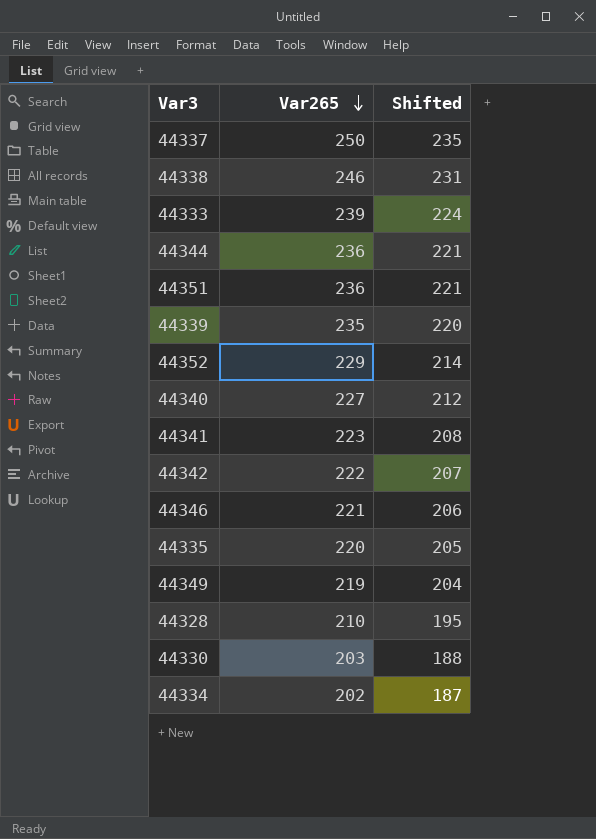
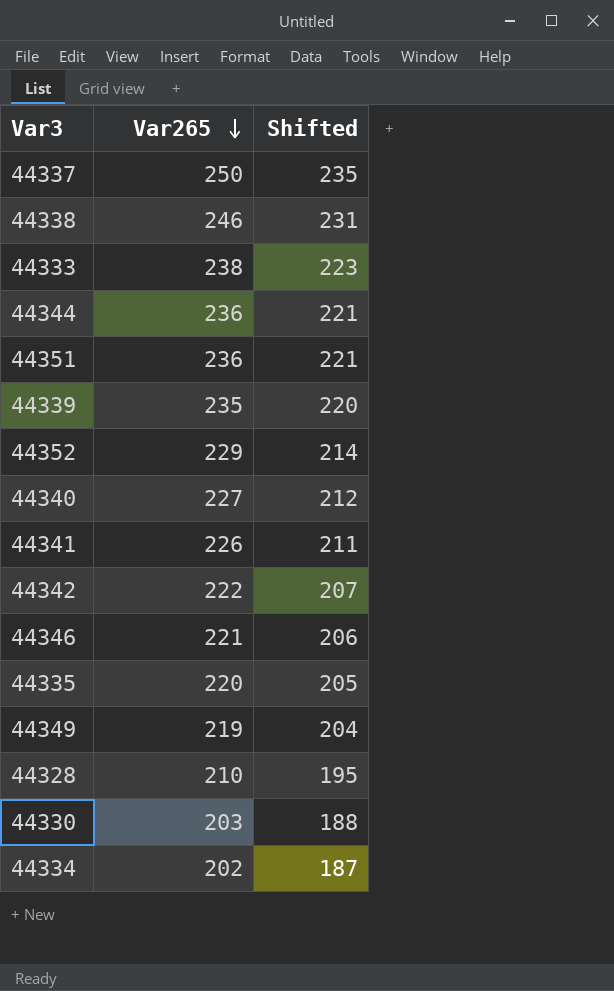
44333 | Var265: 239 -> 238
44333 | Shifted: 224 -> 223
44341 | Var265: 223 -> 226
44341 | Shifted: 208 -> 211

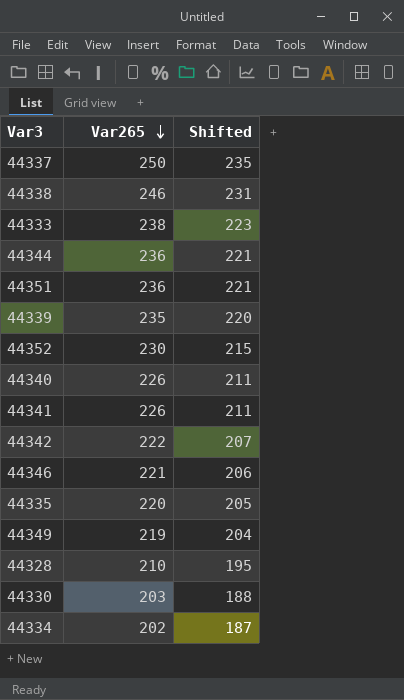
44352 | Var265: 229 -> 230
44352 | Shifted: 214 -> 215
44340 | Var265: 227 -> 226
44340 | Shifted: 212 -> 211

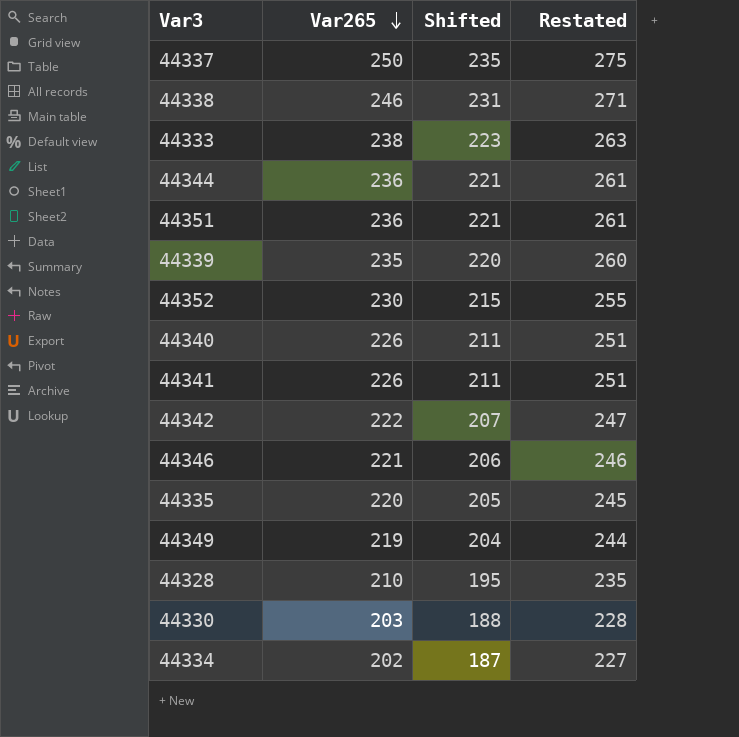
column Restated | formula: none -> [Var265] + 25

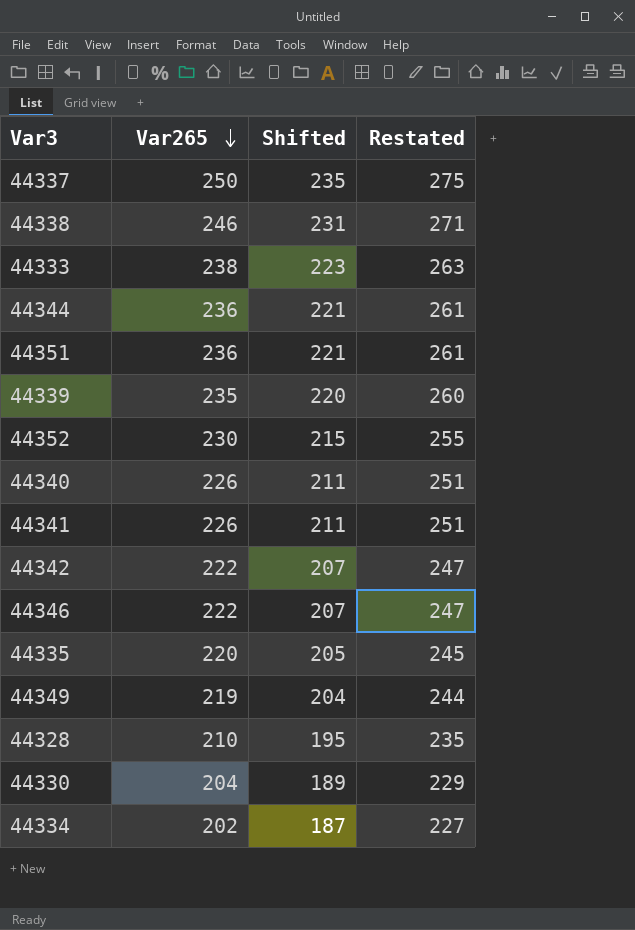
44346 | Var265: 221 -> 222
44346 | Shifted: 206 -> 207
44346 | Restated: 246 -> 247
44330 | Var265: 203 -> 204
44330 | Shifted: 188 -> 189
44330 | Restated: 228 -> 229

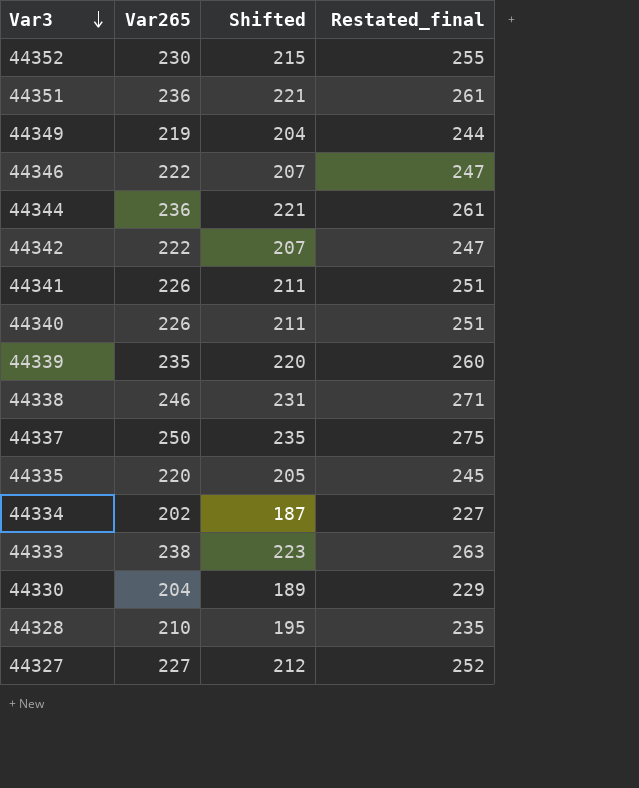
row order: Var265 descending -> Var3 descending
column name: Restated -> Restated_final
row 44327: none -> 227 | 212 | 252

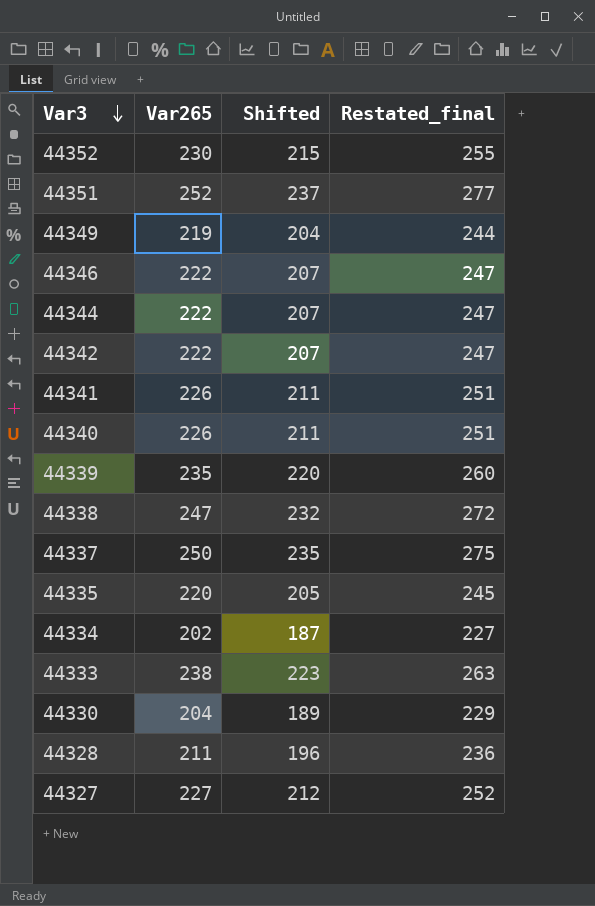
44351 | Var265: 236 -> 252
44351 | Shifted: 221 -> 237
44351 | Restated_final: 261 -> 277
44344 | Var265: 236 -> 222
44344 | Shifted: 221 -> 207
44344 | Restated_final: 261 -> 247
44338 | Var265: 246 -> 247
44338 | Shifted: 231 -> 232
44338 | Restated_final: 271 -> 272
44328 | Var265: 210 -> 211
44328 | Shifted: 195 -> 196
44328 | Restated_final: 235 -> 236

